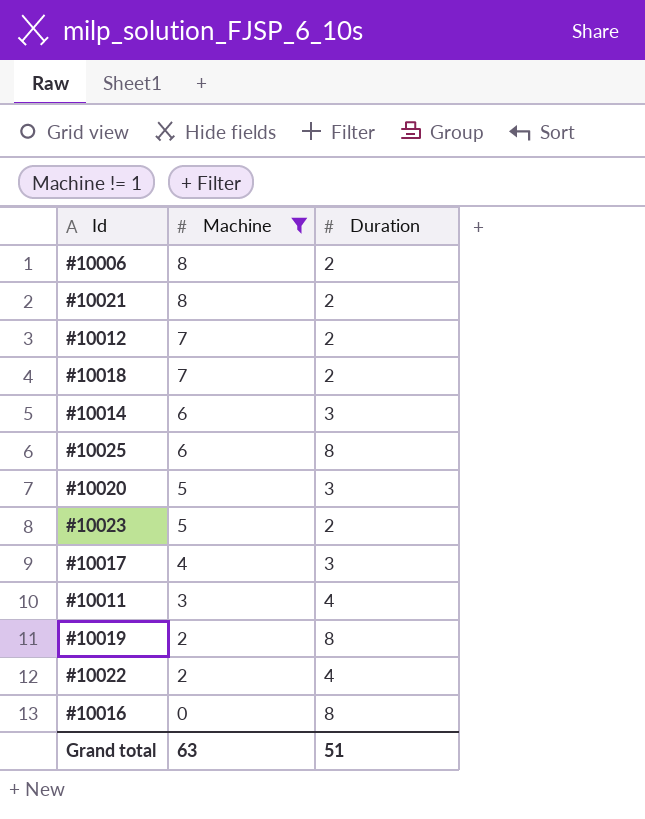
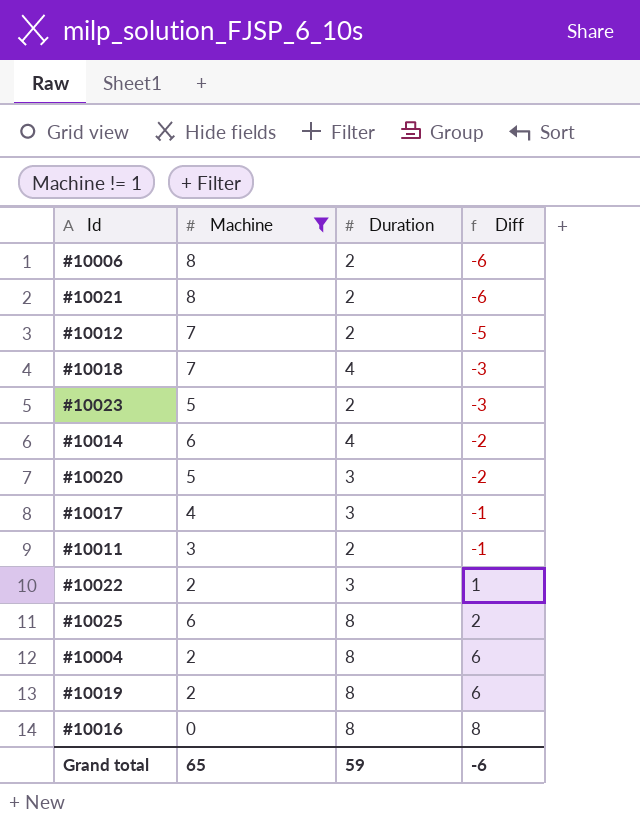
row order: Machine descending -> Diff ascending
column Diff | formula: none -> [Duration] - [Machine]
#10018 | Duration: 2 -> 4
#10014 | Duration: 3 -> 4
#10011 | Duration: 4 -> 2
#10022 | Duration: 4 -> 3
row #10004: none -> 2 | 8 | 6
Grand total | Machine: 63 -> 65
Grand total | Duration: 51 -> 59

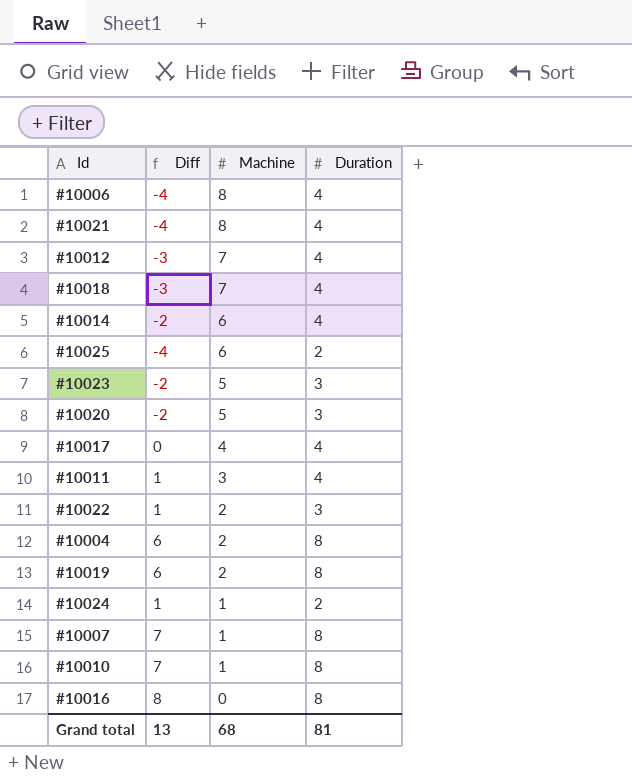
filter: Machine != 1 -> none
row order: Diff ascending -> Machine descending
column Diff | position: 4 -> 2
#10006 | Diff: -6 -> -4
#10006 | Duration: 2 -> 4
#10021 | Diff: -6 -> -4
#10021 | Duration: 2 -> 4
#10012 | Diff: -5 -> -3
#10012 | Duration: 2 -> 4
#10025 | Diff: 2 -> -4
#10025 | Duration: 8 -> 2
#10023 | Diff: -3 -> -2
#10023 | Duration: 2 -> 3
#10017 | Diff: -1 -> 0
#10017 | Duration: 3 -> 4
#10011 | Diff: -1 -> 1
#10011 | Duration: 2 -> 4
Grand total | Diff: -6 -> 13
Grand total | Machine: 65 -> 68
Grand total | Duration: 59 -> 81

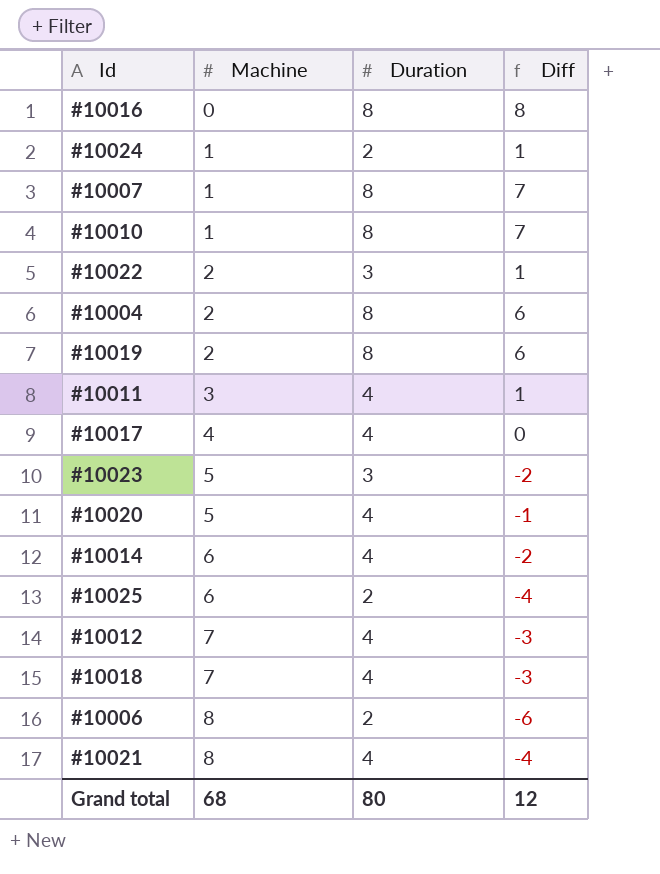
row order: Machine descending -> Machine ascending
column Diff | position: 2 -> 4
#10020 | Duration: 3 -> 4
#10020 | Diff: -2 -> -1
#10006 | Duration: 4 -> 2
#10006 | Diff: -4 -> -6
Grand total | Duration: 81 -> 80
Grand total | Diff: 13 -> 12

